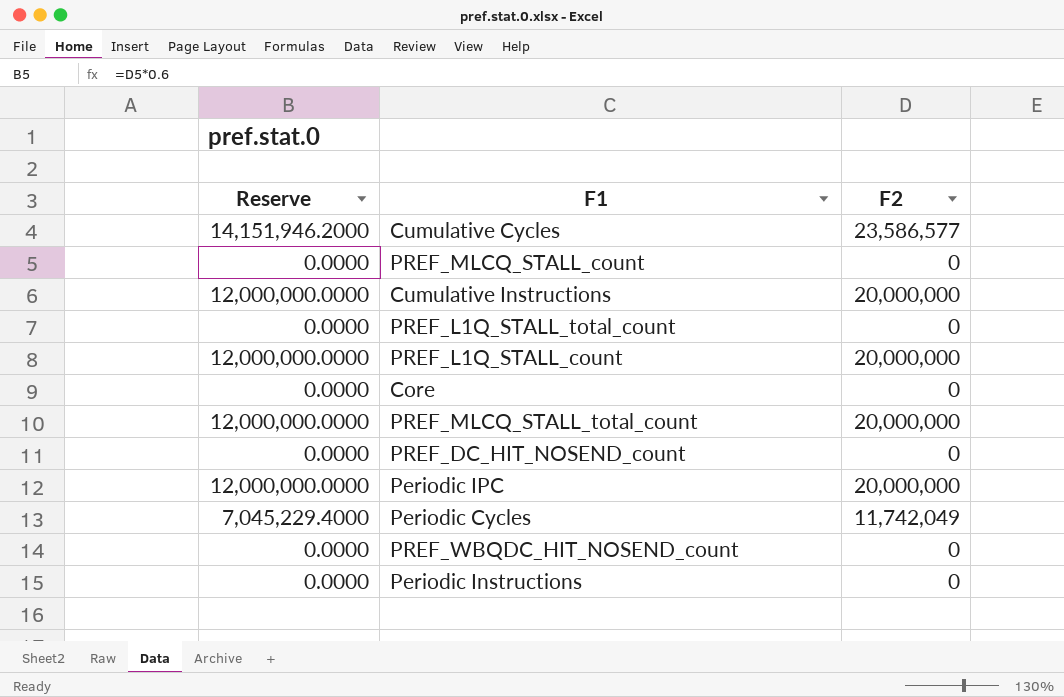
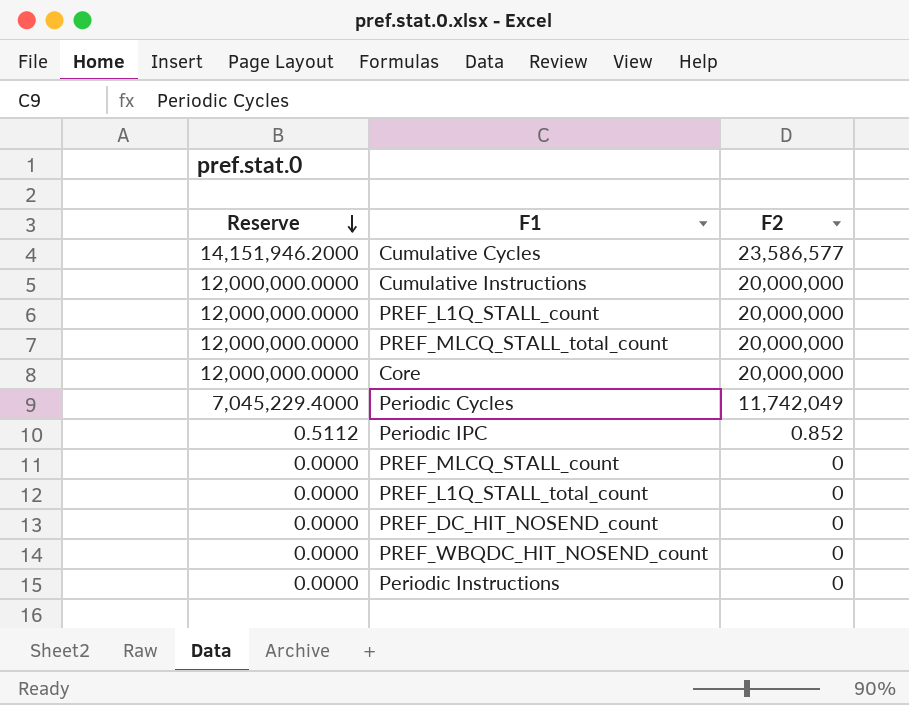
row order: none -> Reserve descending
Core | Reserve: 0.0000 -> 12,000,000.0000
Core | F2: 0 -> 20,000,000
Periodic IPC | Reserve: 12,000,000.0000 -> 0.5112
Periodic IPC | F2: 20,000,000 -> 0.852

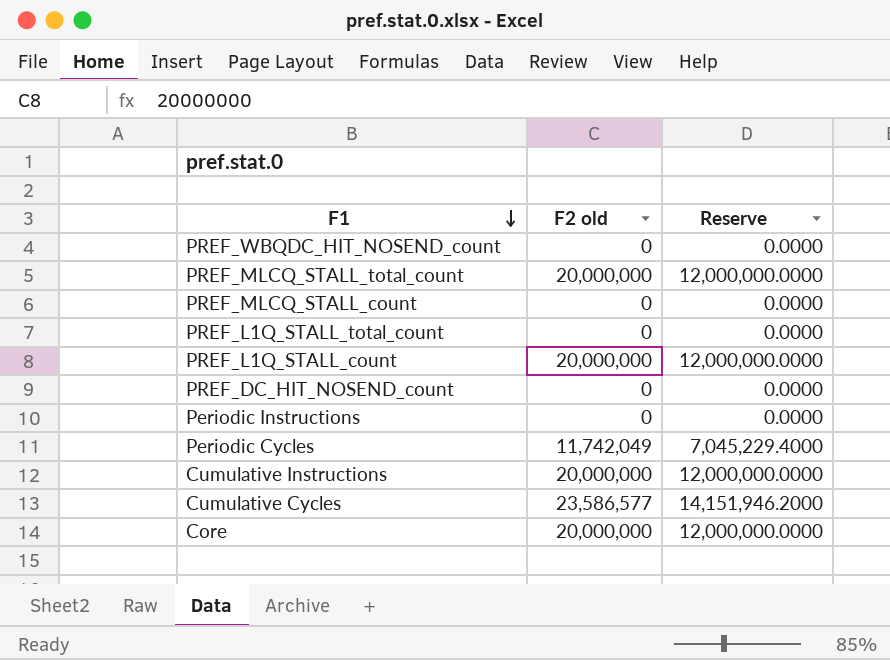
row order: Reserve descending -> F1 descending
column name: F2 -> F2 old
column Reserve | position: 1 -> 3
row Periodic IPC: 0.5112 | 0.852 -> none

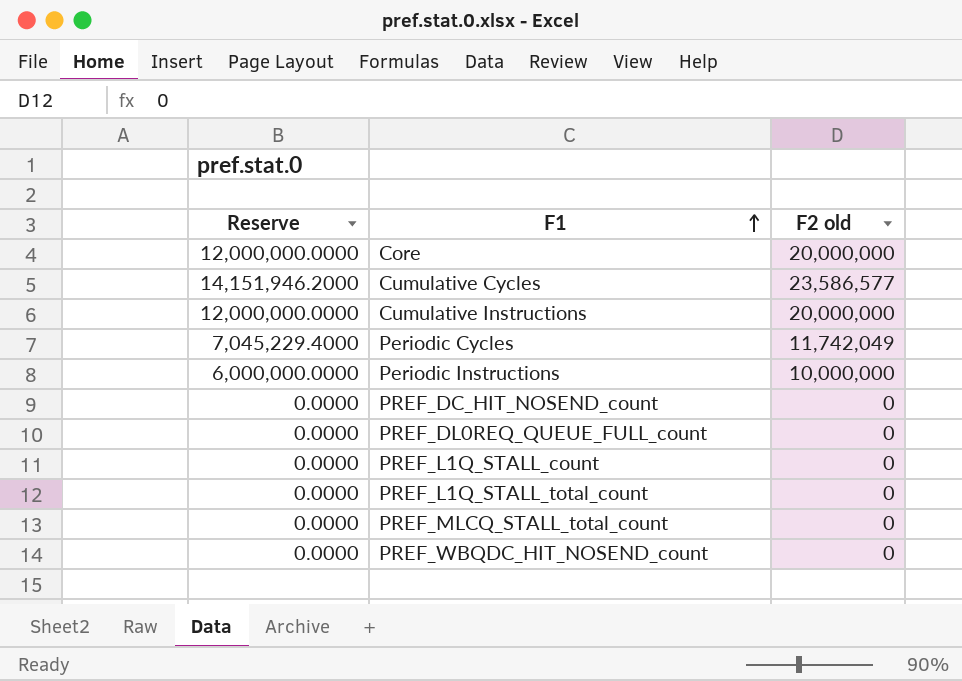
row order: F1 descending -> F1 ascending
column Reserve | position: 3 -> 1
row PREF_MLCQ_STALL_count: 0 | 0.0000 -> none
Periodic Instructions | Reserve: 0.0000 -> 6,000,000.0000
Periodic Instructions | F2 old: 0 -> 10,000,000
row PREF_DL0REQ_QUEUE_FULL_count: none -> 0.0000 | 0
PREF_L1Q_STALL_count | Reserve: 12,000,000.0000 -> 0.0000
PREF_L1Q_STALL_count | F2 old: 20,000,000 -> 0
PREF_MLCQ_STALL_total_count | Reserve: 12,000,000.0000 -> 0.0000
PREF_MLCQ_STALL_total_count | F2 old: 20,000,000 -> 0

